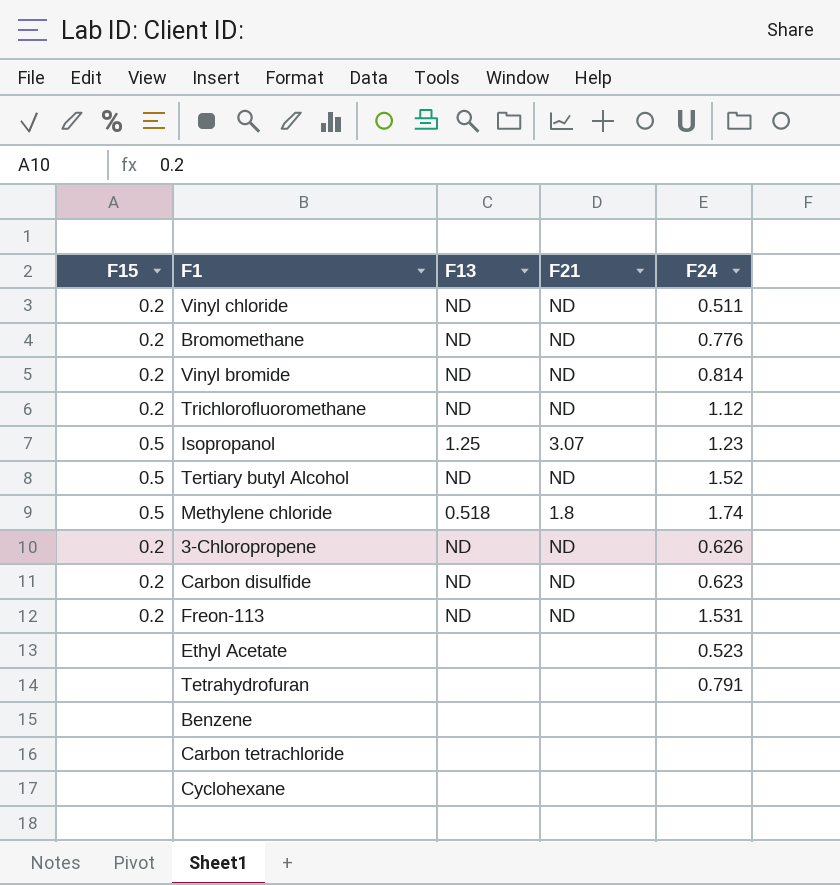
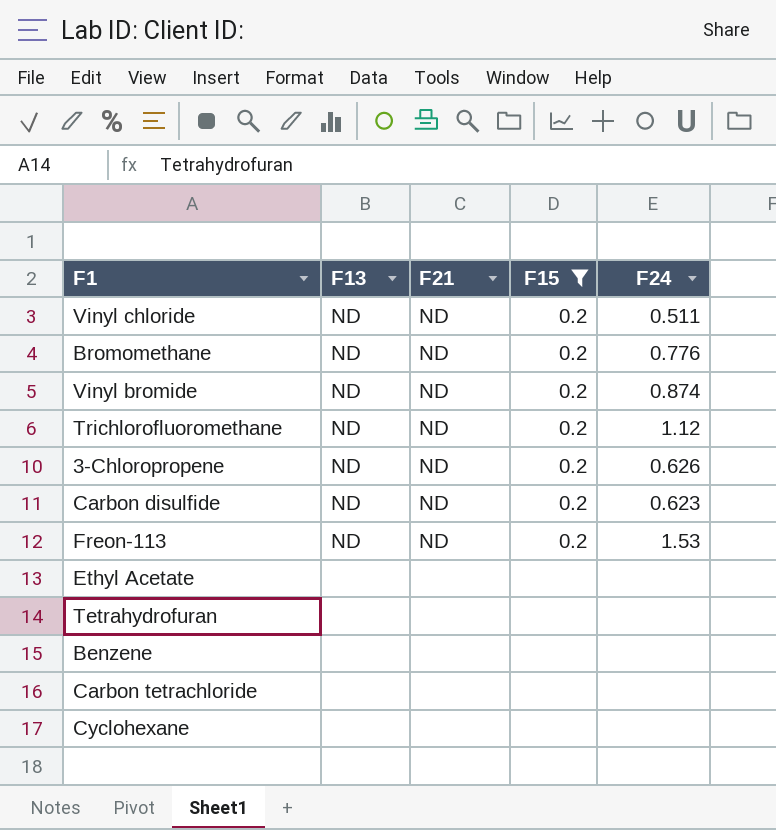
filter: none -> F15 != 0.5
column F15 | position: 1 -> 4
Vinyl bromide | F24: 0.814 -> 0.874
Freon-113 | F24: 1.531 -> 1.53
Ethyl Acetate | F24: 0.523 -> none
Tetrahydrofuran | F24: 0.791 -> none

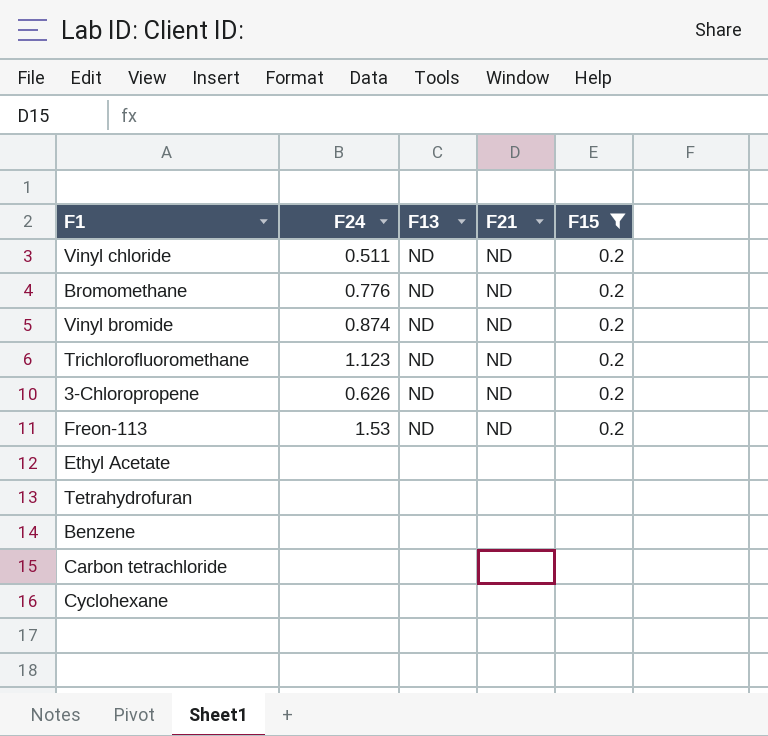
column F24 | position: 5 -> 2
row Carbon disulfide: ND | ND | 0.2 | 0.623 -> none
Trichlorofluoromethane | F24: 1.12 -> 1.123

